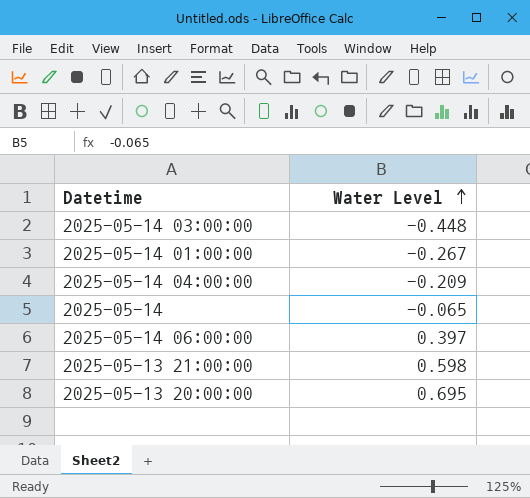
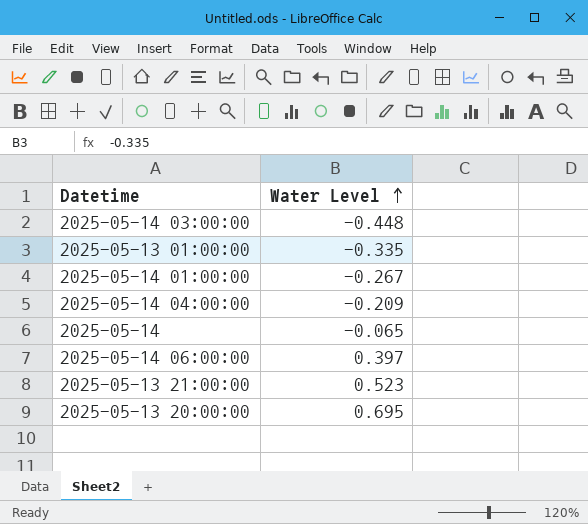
row 2025-05-13 01:00:00: none -> -0.335
2025-05-13 21:00:00 | Water Level: 0.598 -> 0.523

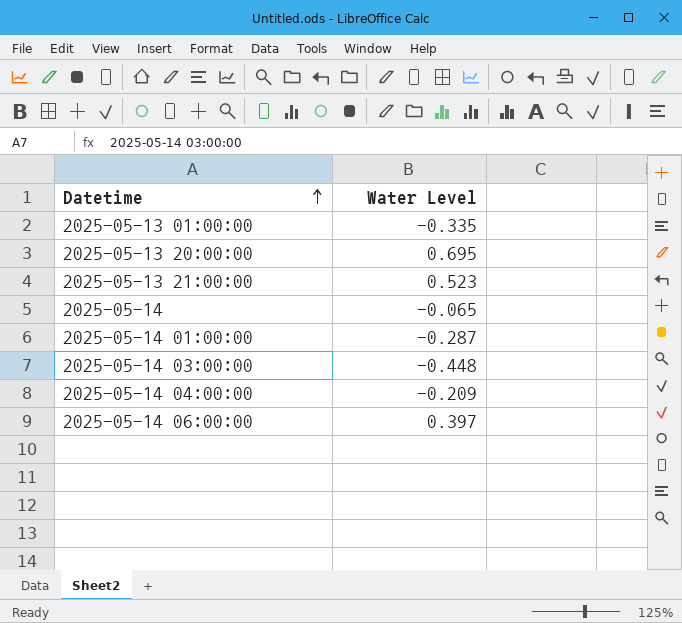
row order: Water Level ascending -> Datetime ascending
2025-05-14 01:00:00 | Water Level: -0.267 -> -0.287

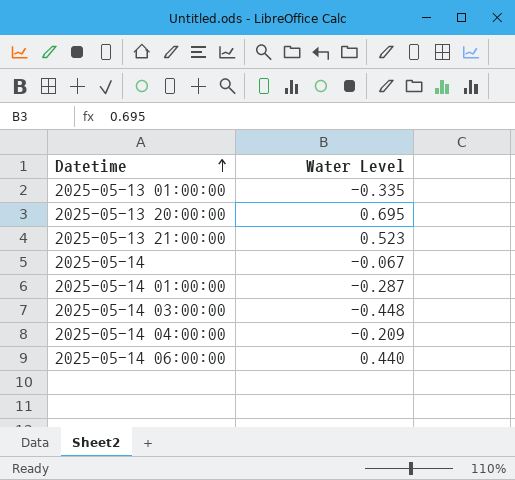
2025-05-14 | Water Level: -0.065 -> -0.067
2025-05-14 06:00:00 | Water Level: 0.397 -> 0.440

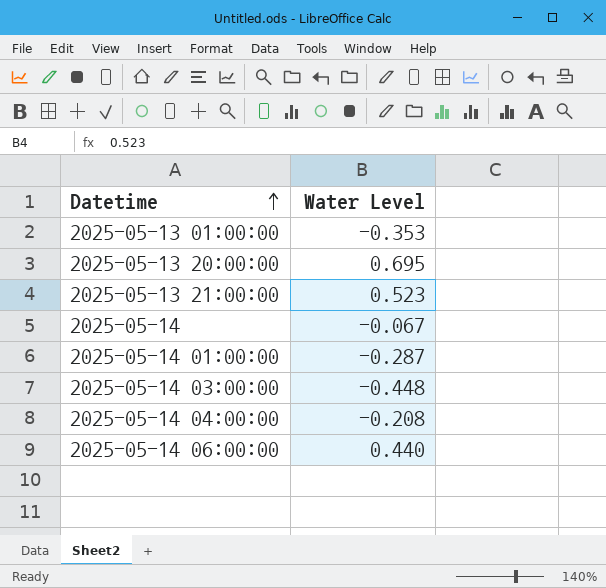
2025-05-13 01:00:00 | Water Level: -0.335 -> -0.353
2025-05-14 04:00:00 | Water Level: -0.209 -> -0.208

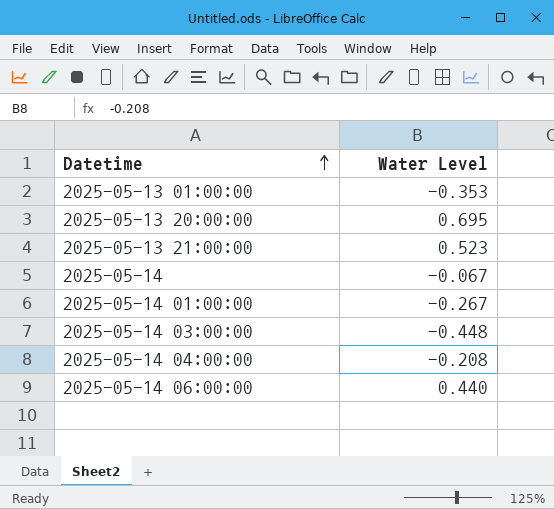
2025-05-14 01:00:00 | Water Level: -0.287 -> -0.267

